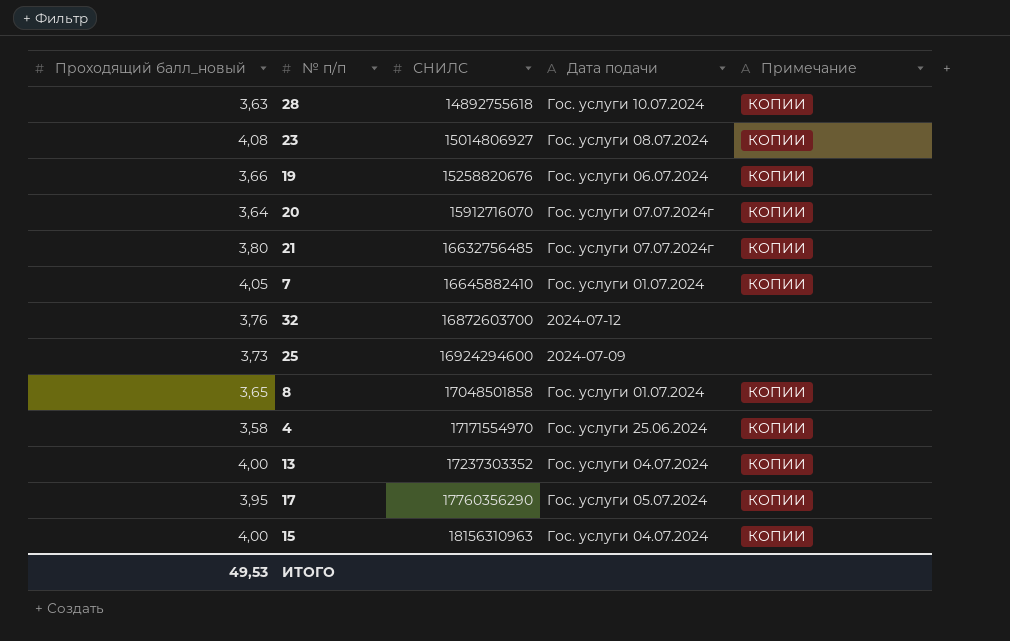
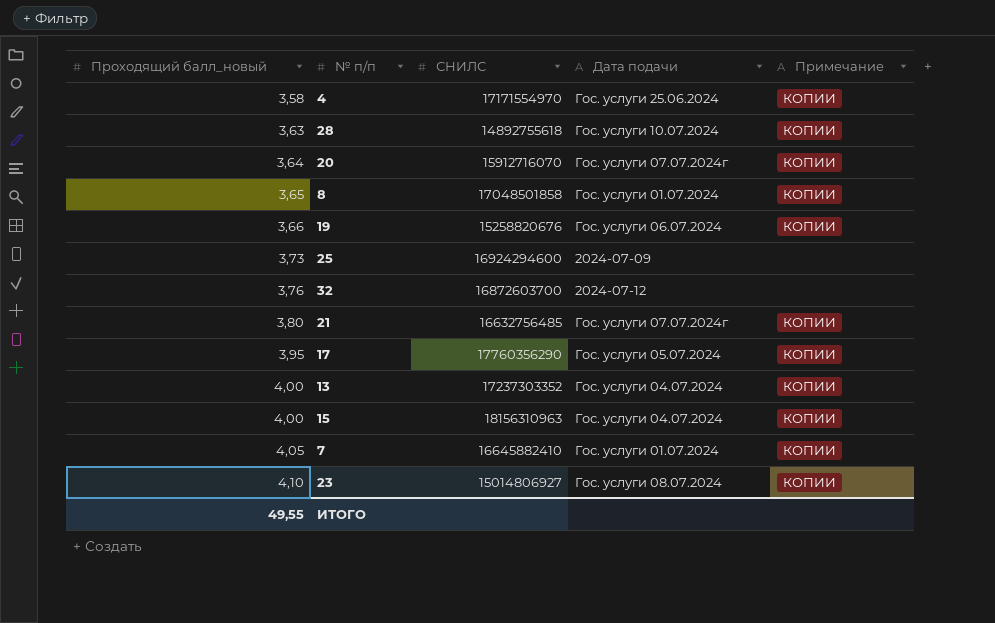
row order: СНИЛС ascending -> Проходящий балл_новый ascending
23 | Проходящий балл_новый: 4,08 -> 4,10
ИТОГО | Проходящий балл_новый: 49,53 -> 49,55

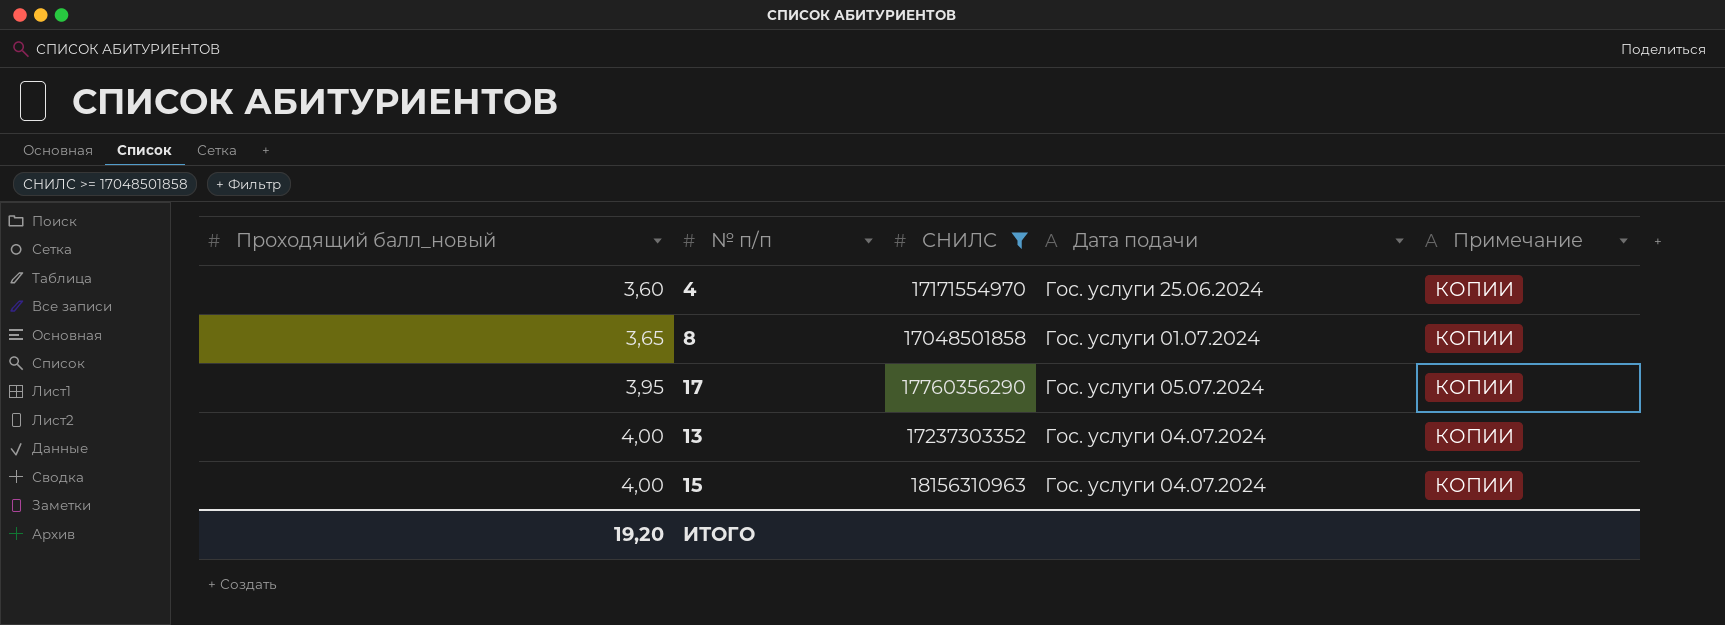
filter: none -> СНИЛС >= 17048501858
4 | Проходящий балл_новый: 3,58 -> 3,60
ИТОГО | Проходящий балл_новый: 49,55 -> 19,20

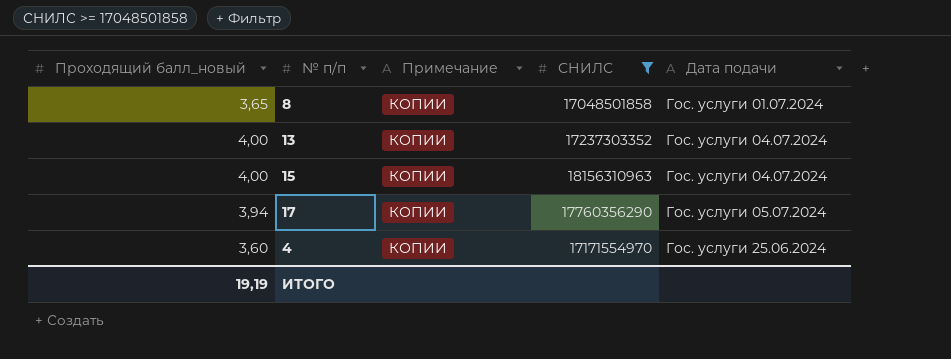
row order: Проходящий балл_новый ascending -> Дата подачи ascending
column Примечание | position: 5 -> 3
17 | Проходящий балл_новый: 3,95 -> 3,94
ИТОГО | Проходящий балл_новый: 19,20 -> 19,19

